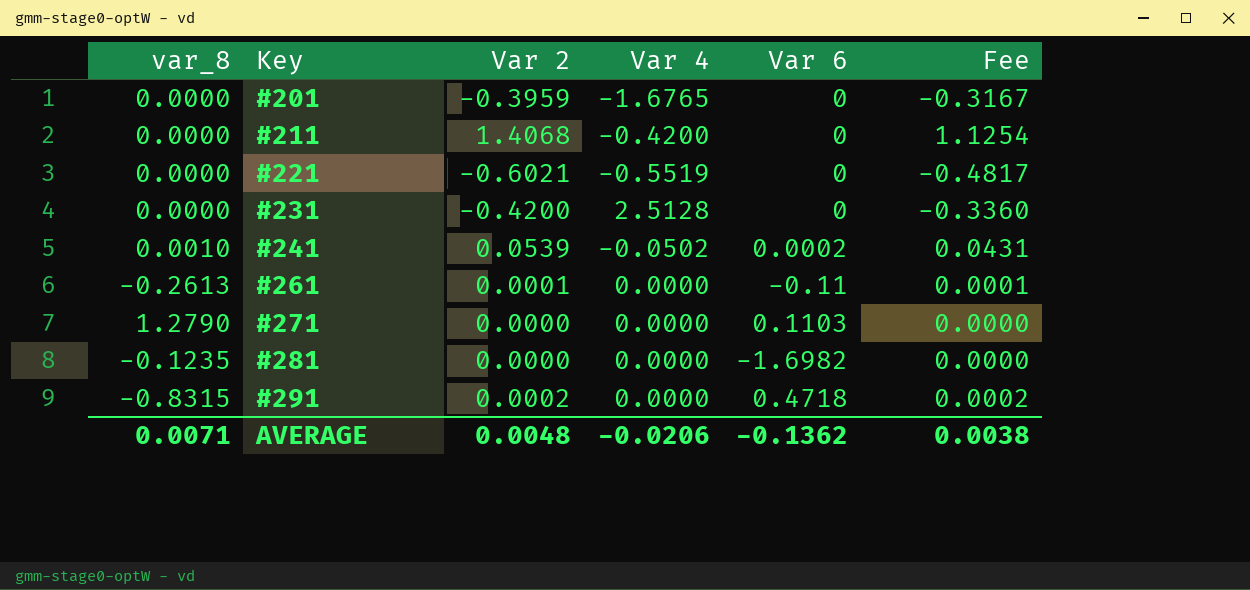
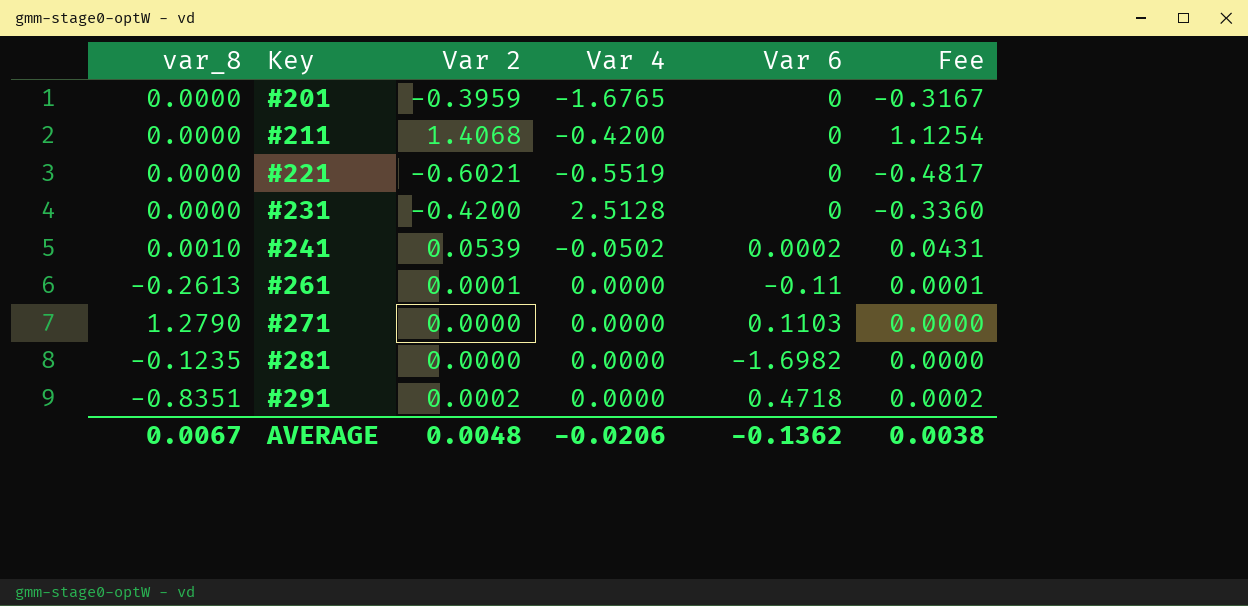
#291 | var_8: -0.8315 -> -0.8351
AVERAGE | var_8: 0.0071 -> 0.0067

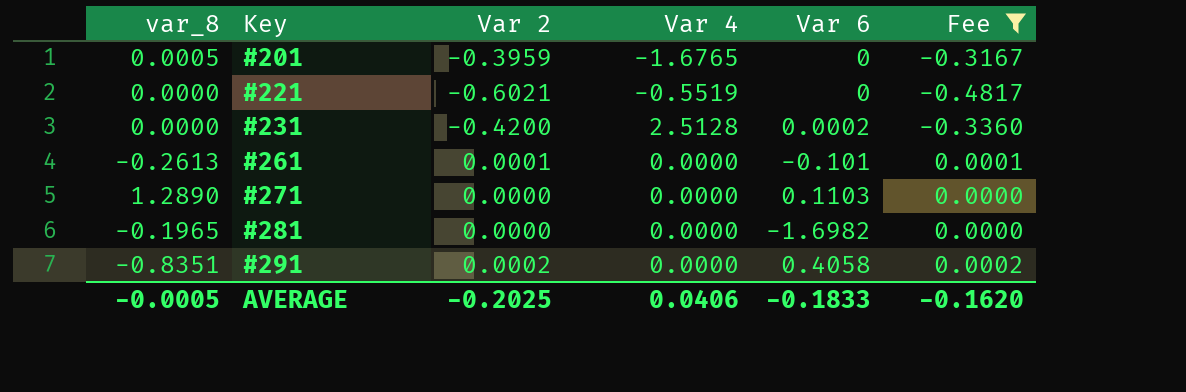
filter: none -> Fee <= 0.0002
#201 | var_8: 0.0000 -> 0.0005
#231 | Var 6: 0 -> 0.0002
#261 | Var 6: -0.11 -> -0.101
#271 | var_8: 1.2790 -> 1.2890
#281 | var_8: -0.1235 -> -0.1965
#291 | Var 6: 0.4718 -> 0.4058
AVERAGE | var_8: 0.0067 -> -0.0005
AVERAGE | Var 2: 0.0048 -> -0.2025
AVERAGE | Var 4: -0.0206 -> 0.0406
AVERAGE | Var 6: -0.1362 -> -0.1833
AVERAGE | Fee: 0.0038 -> -0.1620

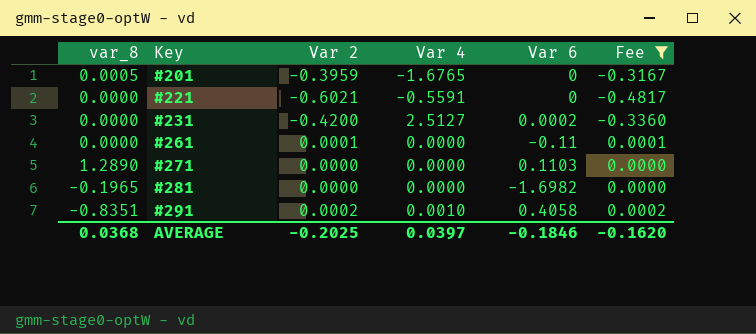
#221 | Var 4: -0.5519 -> -0.5591
#231 | Var 4: 2.5128 -> 2.5127
#261 | var_8: -0.2613 -> 0.0000
#261 | Var 6: -0.101 -> -0.11
#291 | Var 4: 0.0000 -> 0.0010
AVERAGE | var_8: -0.0005 -> 0.0368
AVERAGE | Var 4: 0.0406 -> 0.0397
AVERAGE | Var 6: -0.1833 -> -0.1846

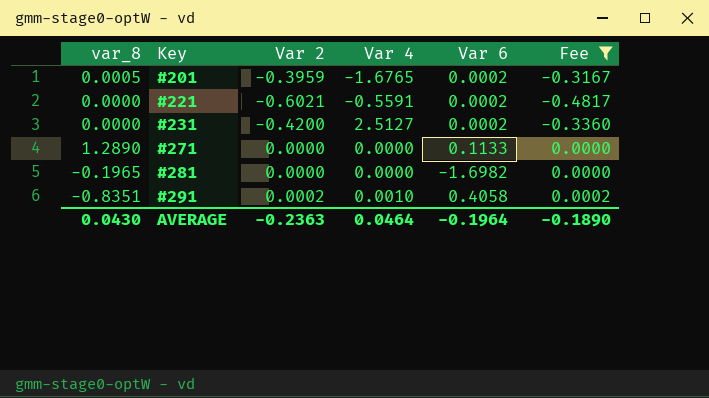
row #261: 0.0000 | 0.0001 | 0.0000 | -0.11 | 0.0001 -> none
#201 | Var 6: 0 -> 0.0002
#221 | Var 6: 0 -> 0.0002
#271 | Var 6: 0.1103 -> 0.1133
AVERAGE | var_8: 0.0368 -> 0.0430
AVERAGE | Var 2: -0.2025 -> -0.2363
AVERAGE | Var 4: 0.0397 -> 0.0464
AVERAGE | Var 6: -0.1846 -> -0.1964
AVERAGE | Fee: -0.1620 -> -0.1890

